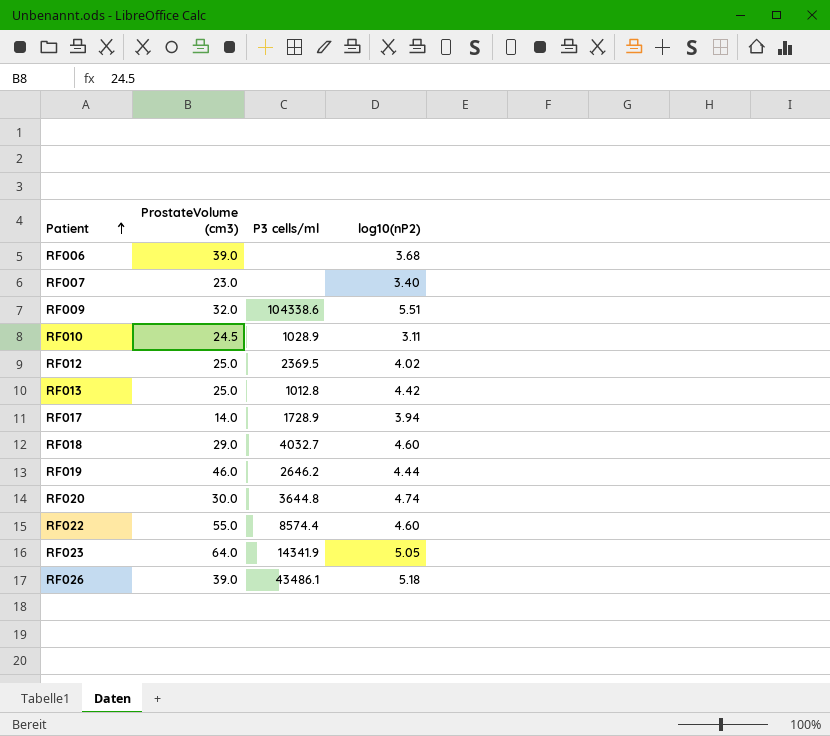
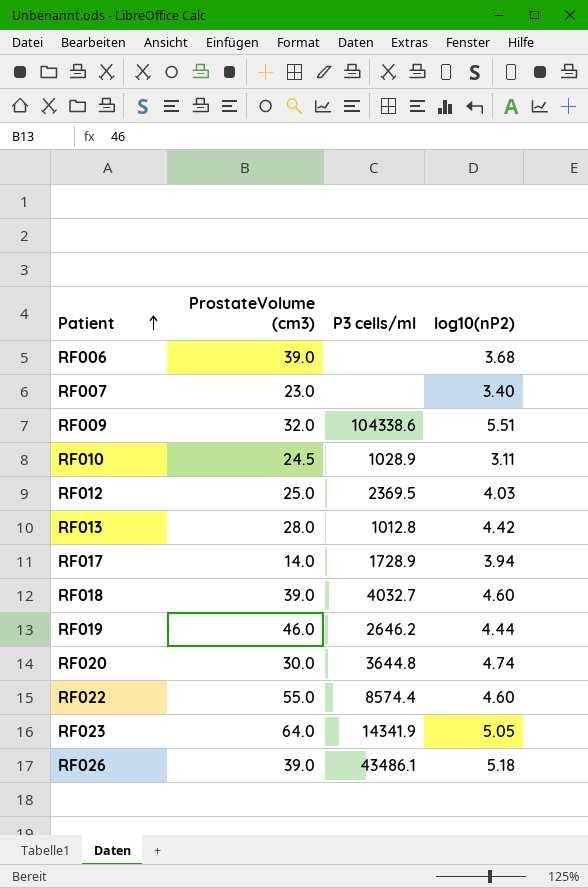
RF012 | log10(nP2): 4.02 -> 4.03
RF013 | ProstateVolume (cm3): 25.0 -> 28.0
RF018 | ProstateVolume (cm3): 29.0 -> 39.0

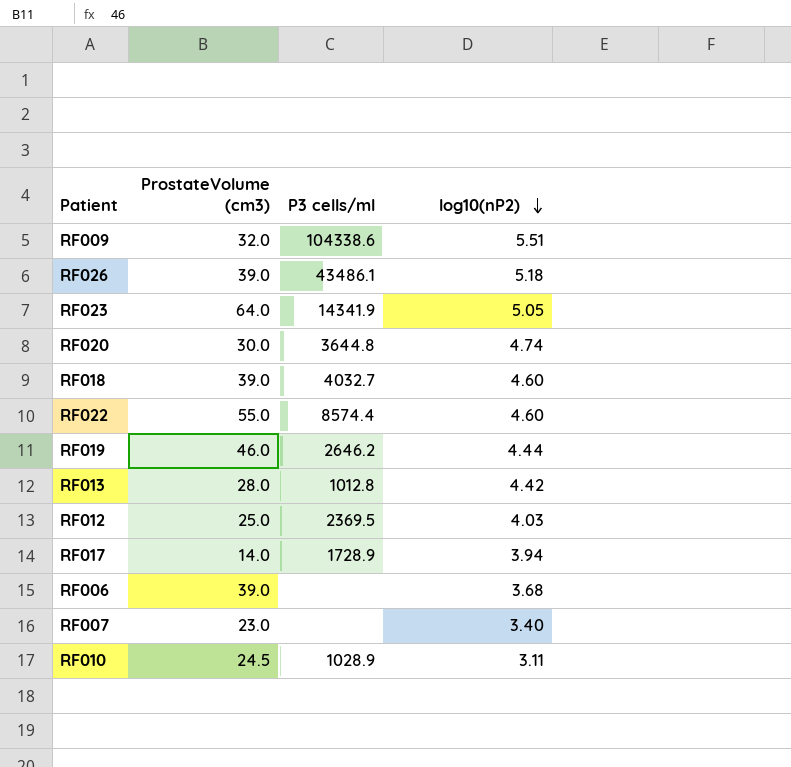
row order: Patient ascending -> log10(nP2) descending

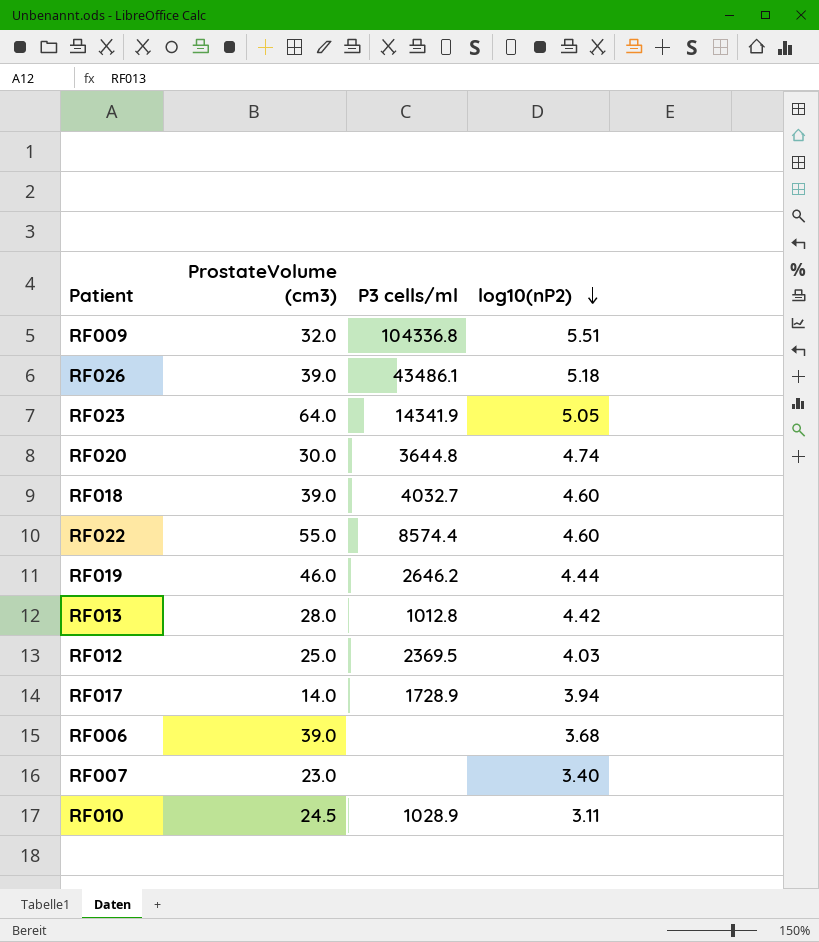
RF009 | P3 cells/ml: 104338.6 -> 104336.8

